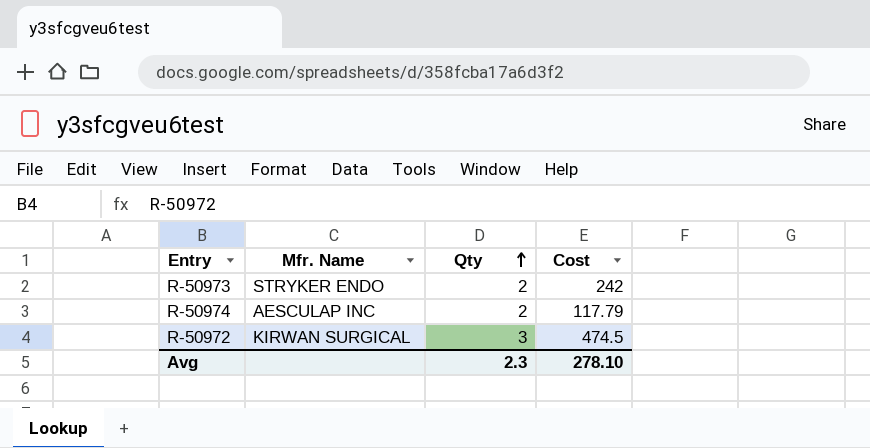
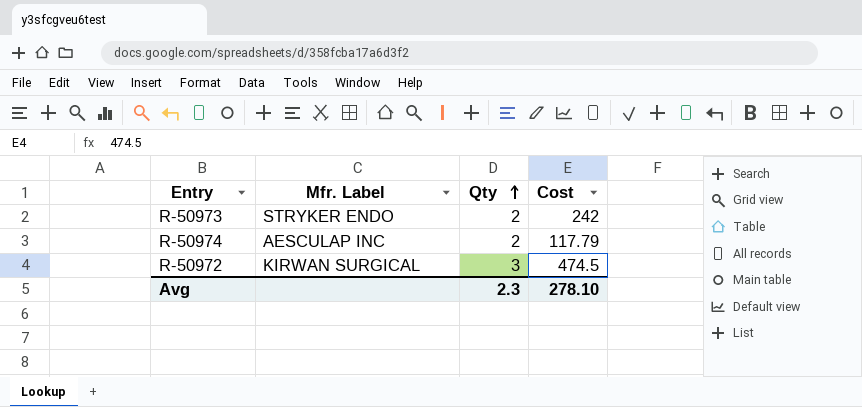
column name: Mfr. Name -> Mfr. Label

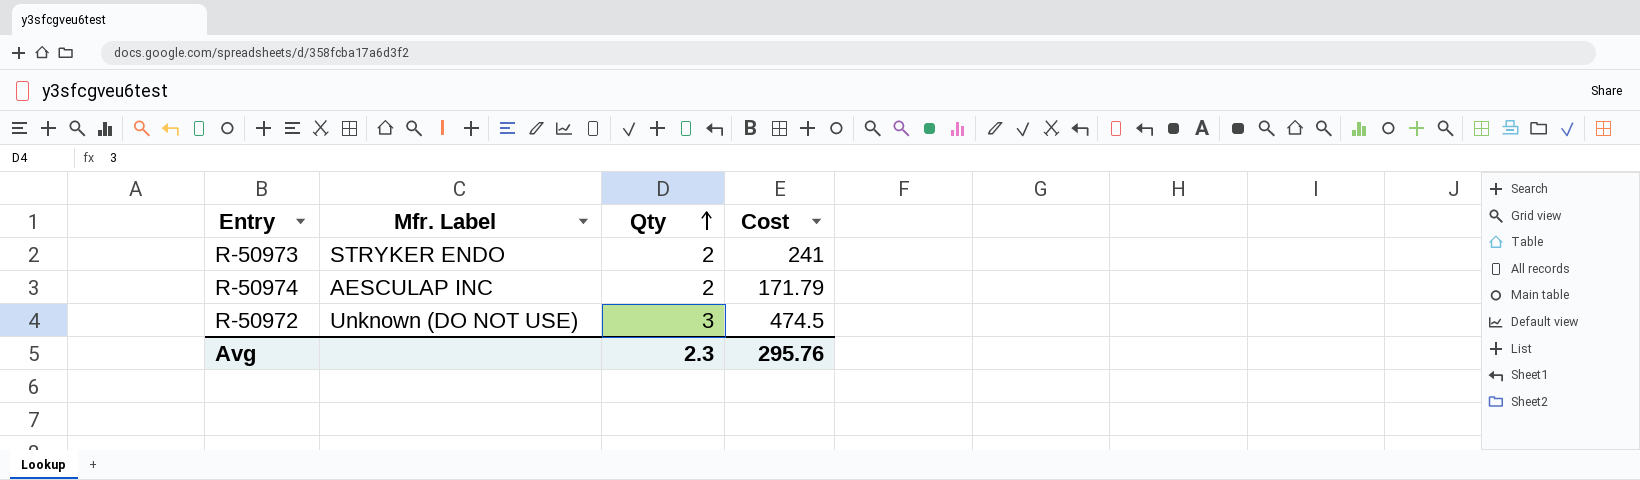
R-50973 | Cost: 242 -> 241
R-50974 | Cost: 117.79 -> 171.79
R-50972 | Mfr. Label: KIRWAN SURGICAL -> Unknown (DO NOT USE)
Avg | Cost: 278.10 -> 295.76

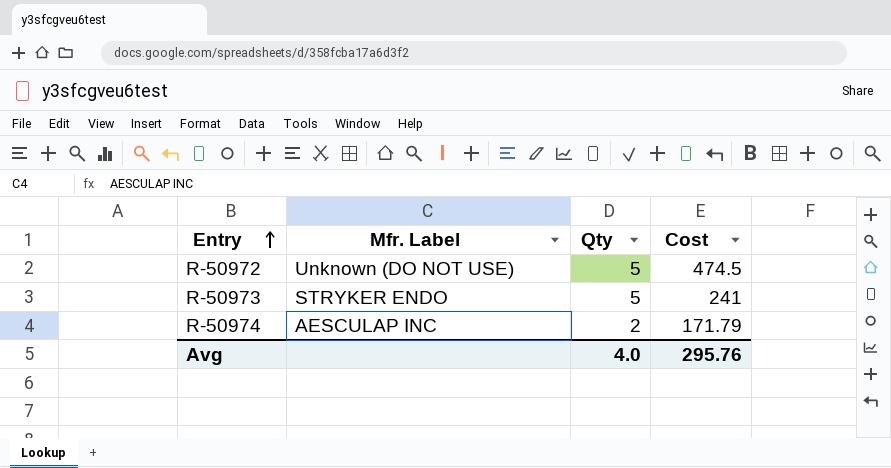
row order: Qty ascending -> Entry ascending
R-50972 | Qty: 3 -> 5
R-50973 | Qty: 2 -> 5
Avg | Qty: 2.3 -> 4.0

